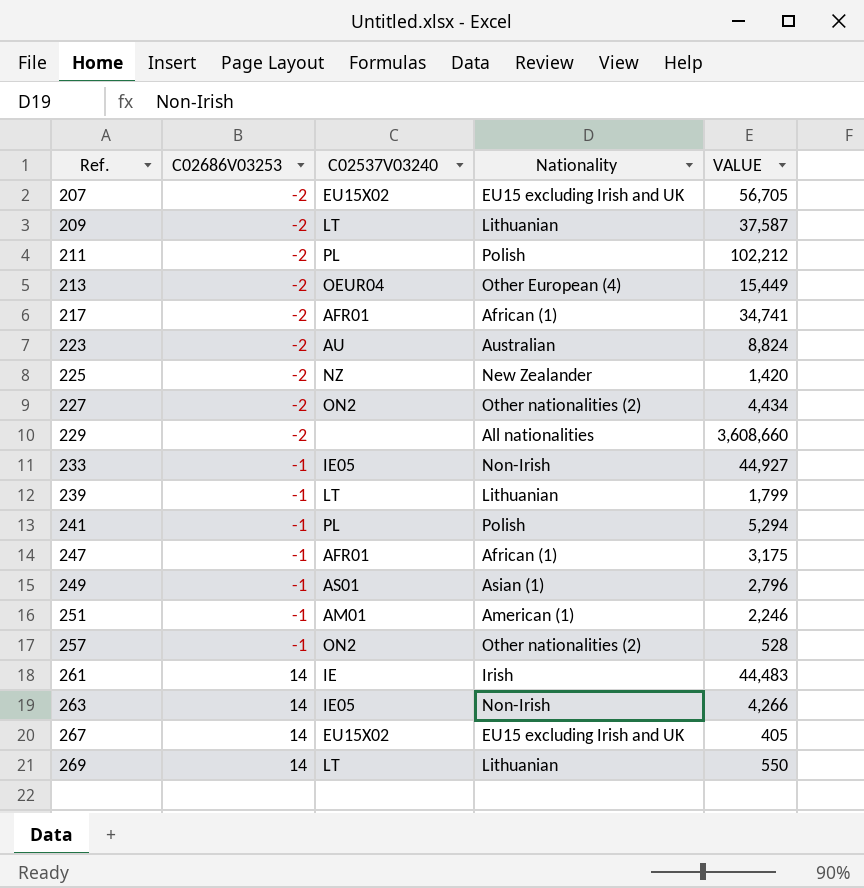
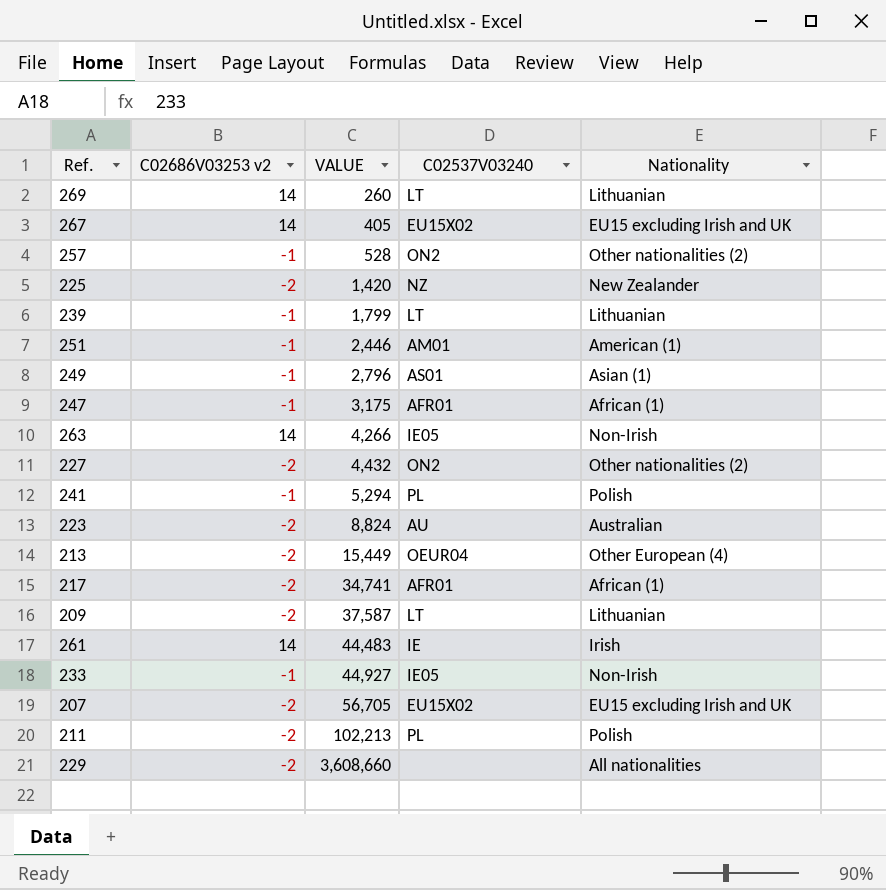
row order: Ref. ascending -> VALUE ascending
column name: C02686V03253 -> C02686V03253 v2
column VALUE | position: 5 -> 3
269 | VALUE: 550 -> 260
251 | VALUE: 2,246 -> 2,446
227 | VALUE: 4,434 -> 4,432
211 | VALUE: 102,212 -> 102,213

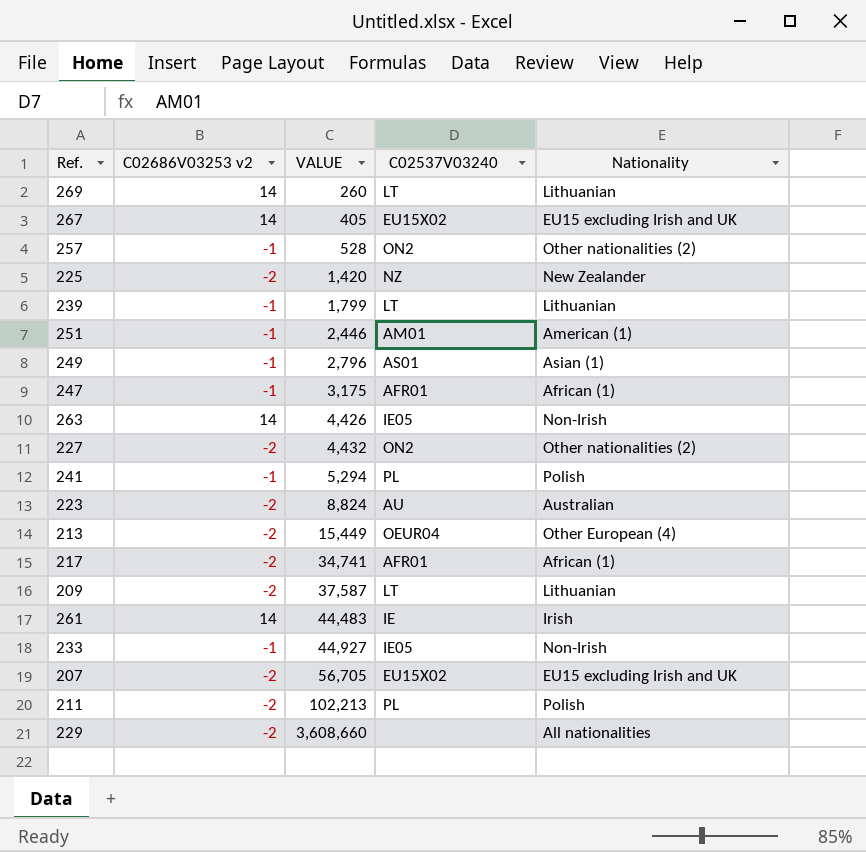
263 | VALUE: 4,266 -> 4,426

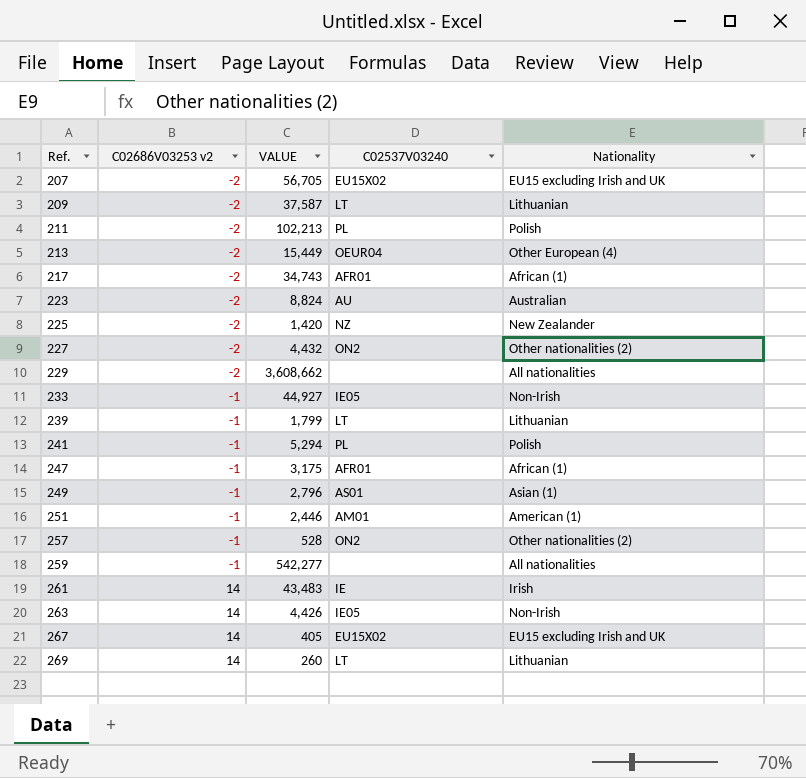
row order: VALUE ascending -> Ref. ascending
217 | VALUE: 34,741 -> 34,743
229 | VALUE: 3,608,660 -> 3,608,662
row 259: none -> -1 | 542,277 | none | All nationalities
261 | VALUE: 44,483 -> 43,483

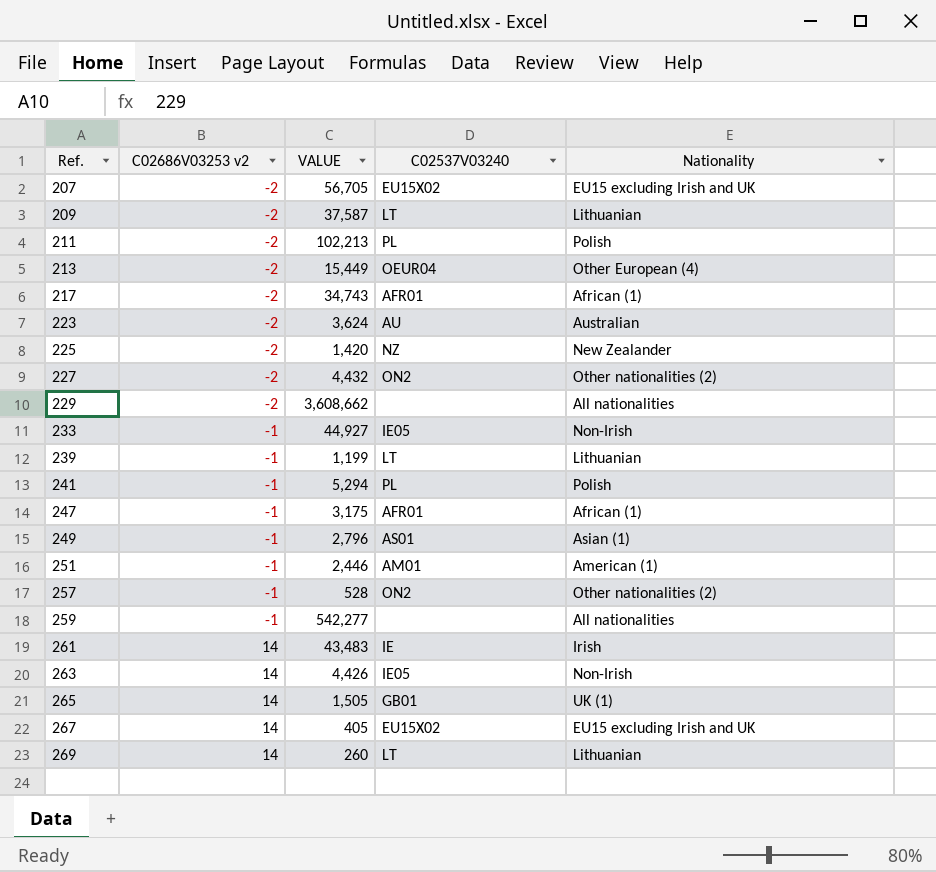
223 | VALUE: 8,824 -> 3,624
239 | VALUE: 1,799 -> 1,199
row 265: none -> 14 | 1,505 | GB01 | UK (1)

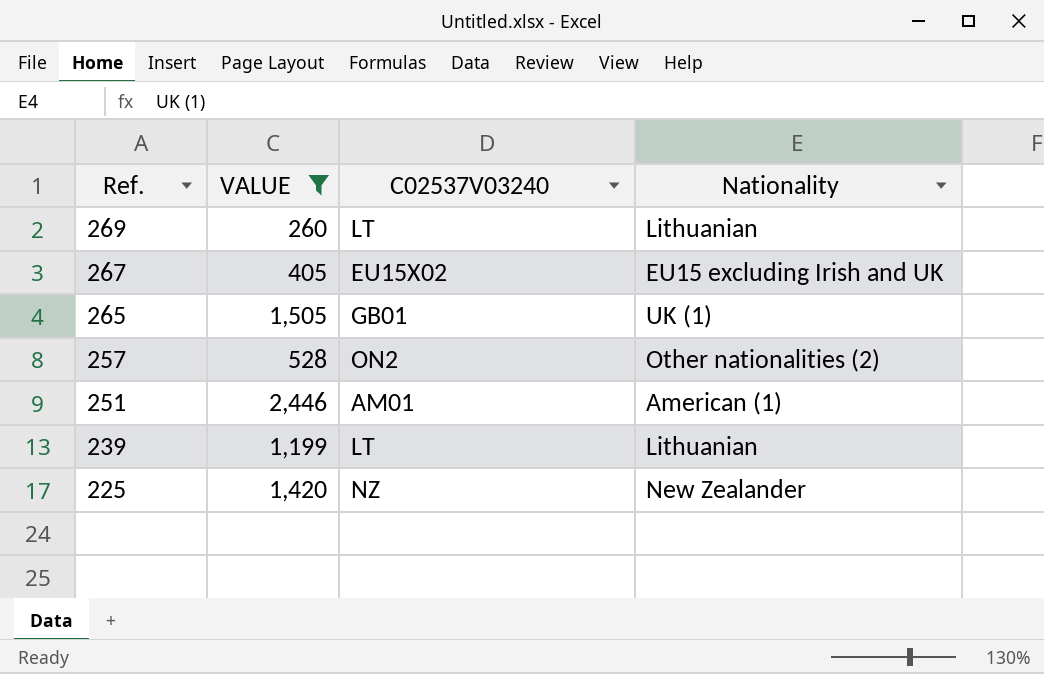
filter: none -> VALUE <= 2,446
row order: Ref. ascending -> Ref. descending
column C02686V03253 v2 | position: 2 -> none

